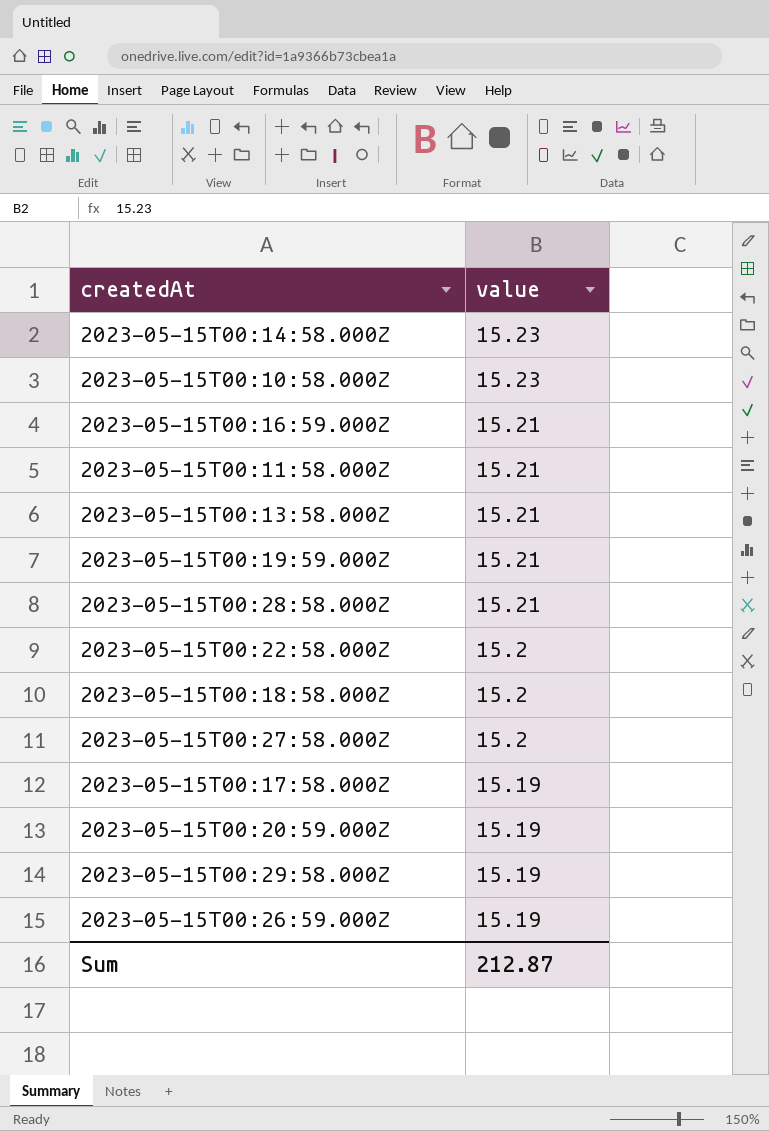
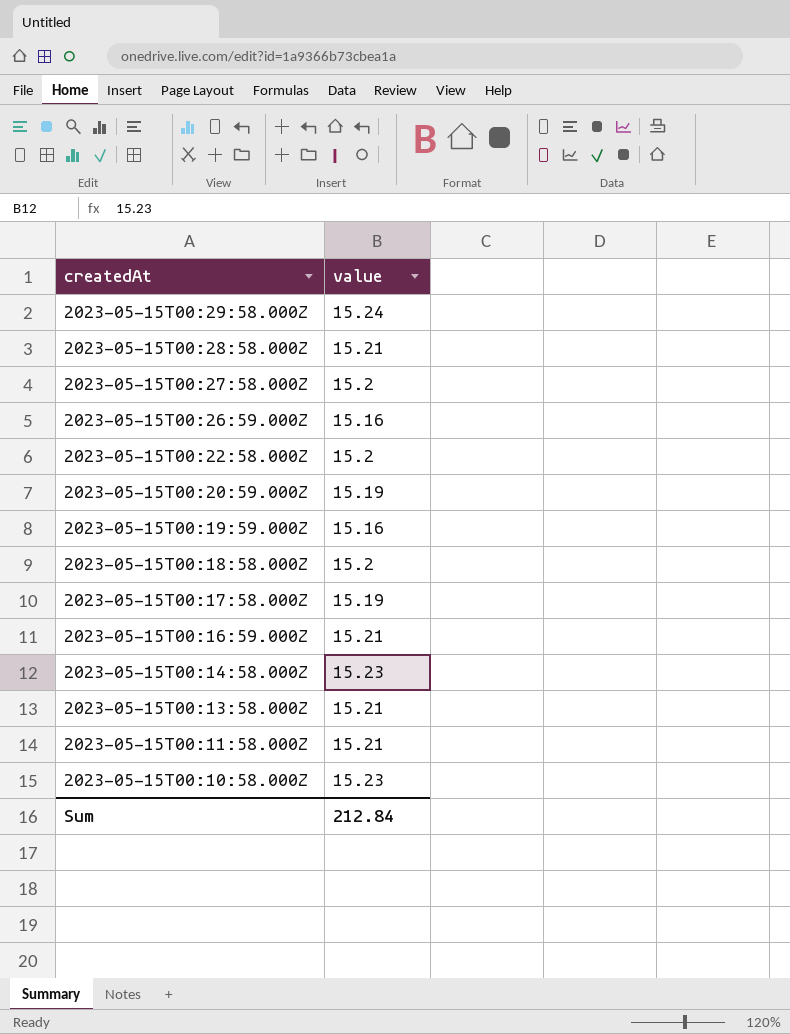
row order: value descending -> createdAt descending
2023-05-15T00:29:58.000Z | value: 15.19 -> 15.24
2023-05-15T00:26:59.000Z | value: 15.19 -> 15.16
2023-05-15T00:19:59.000Z | value: 15.21 -> 15.16
Sum | value: 212.87 -> 212.84

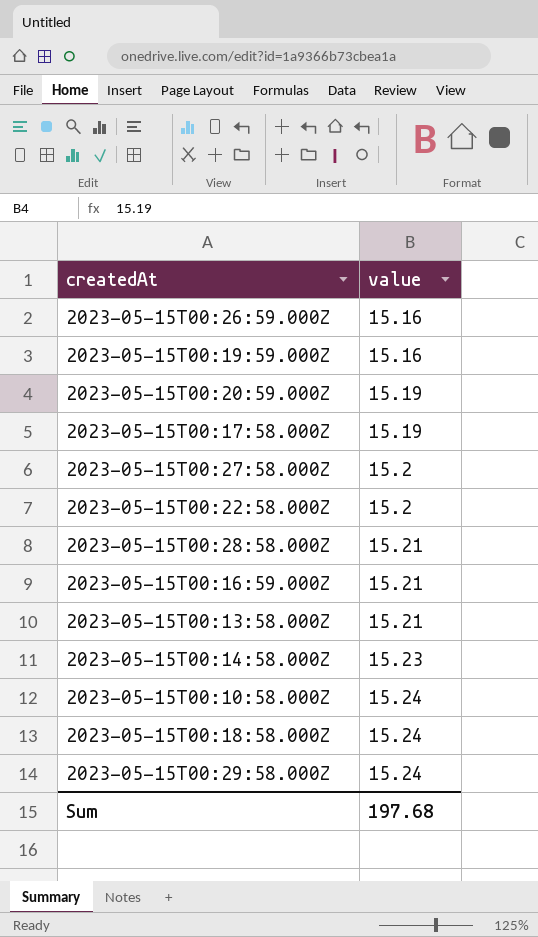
row order: createdAt descending -> value ascending
row 2023-05-15T00:11:58.000Z: 15.21 -> none
2023-05-15T00:10:58.000Z | value: 15.23 -> 15.24
2023-05-15T00:18:58.000Z | value: 15.2 -> 15.24
Sum | value: 212.84 -> 197.68

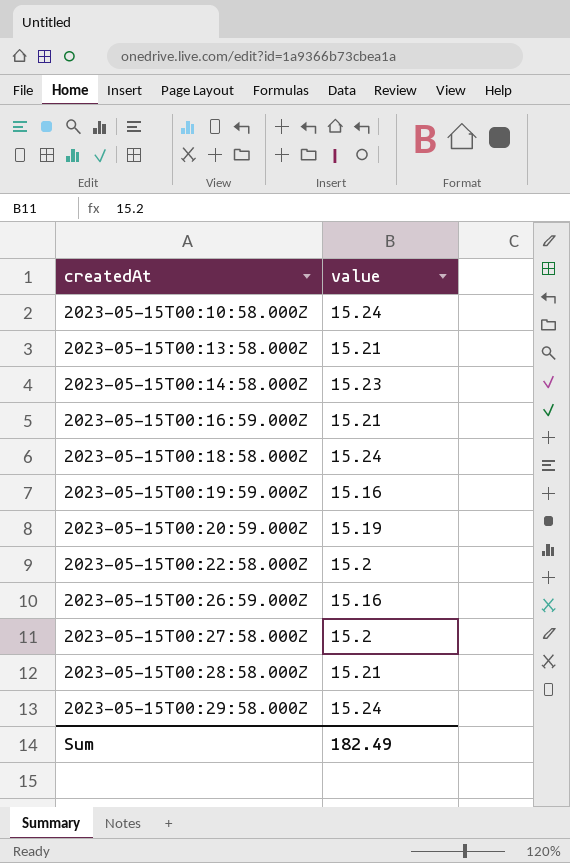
row order: value ascending -> createdAt ascending
row 2023-05-15T00:17:58.000Z: 15.19 -> none
Sum | value: 197.68 -> 182.49

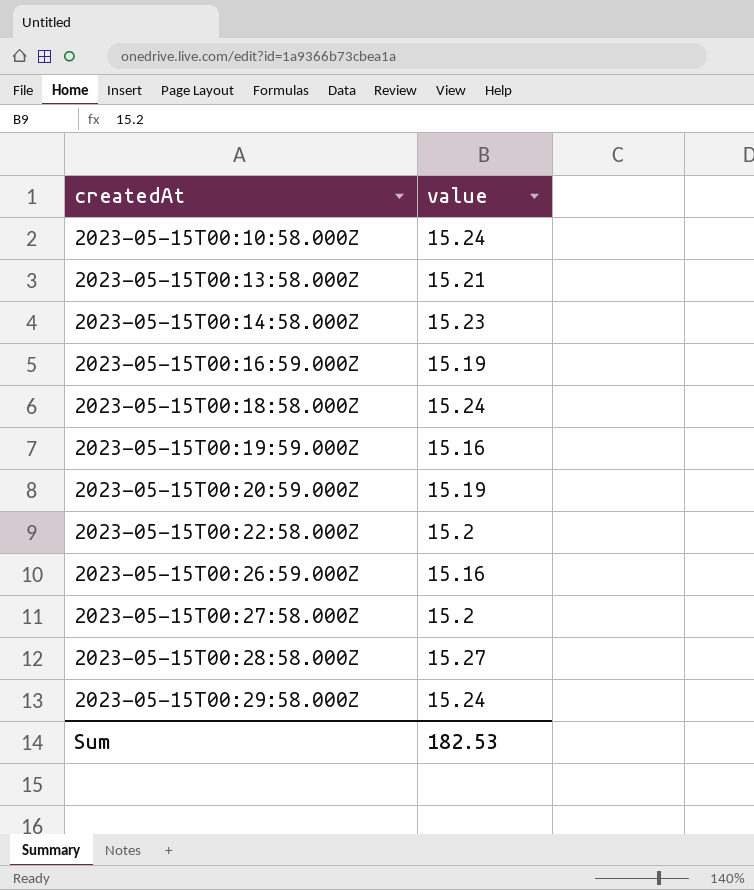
2023-05-15T00:16:59.000Z | value: 15.21 -> 15.19
2023-05-15T00:28:58.000Z | value: 15.21 -> 15.27
Sum | value: 182.49 -> 182.53

